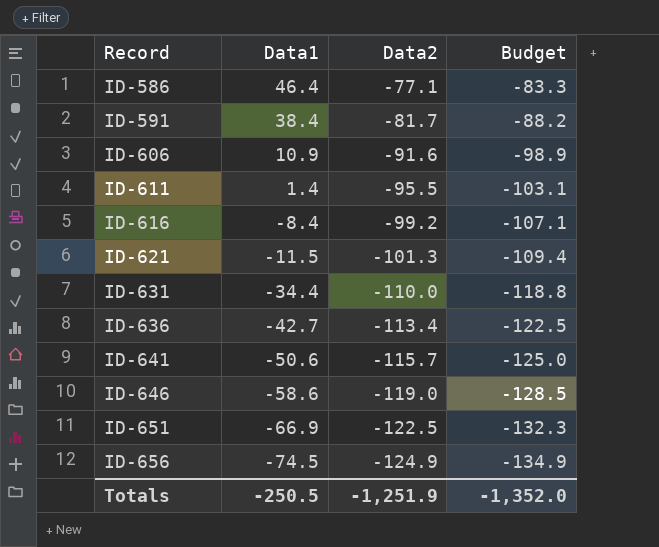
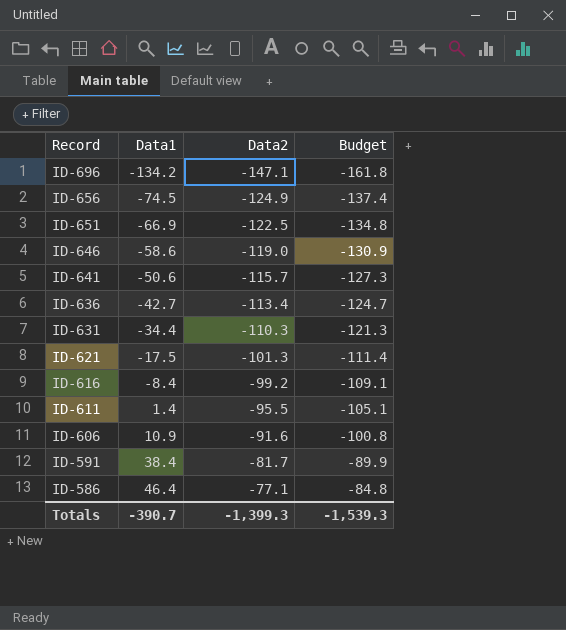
row order: Record ascending -> Record descending
column Budget | formula: [Data2] * 1.08 -> [Data2] * 1.1
row ID-696: none -> -134.2 | -147.1 | -161.8
ID-631 | Data2: -110.0 -> -110.3
ID-621 | Data1: -11.5 -> -17.5
Totals | Data1: -250.5 -> -390.7
Totals | Data2: -1,251.9 -> -1,399.3
Totals | Budget: -1,352.0 -> -1,539.3

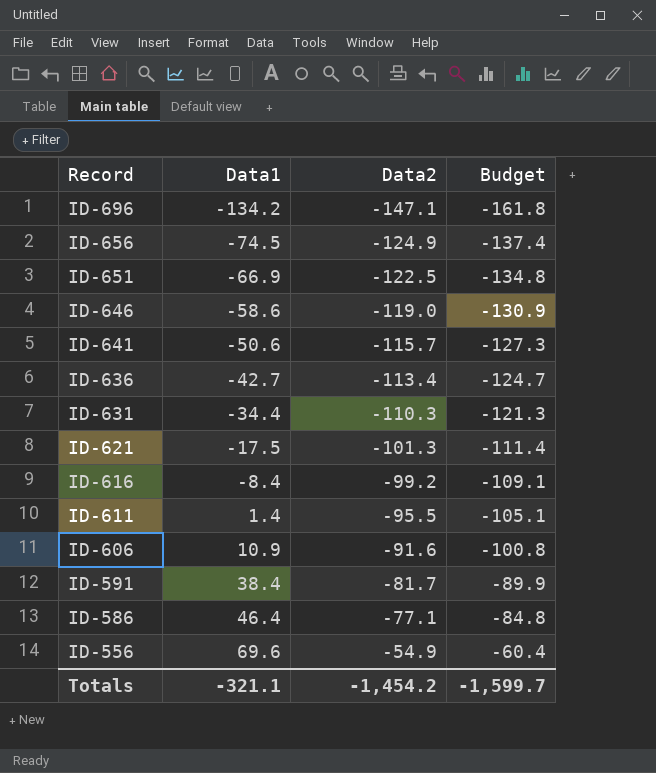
row ID-556: none -> 69.6 | -54.9 | -60.4
Totals | Data1: -390.7 -> -321.1
Totals | Data2: -1,399.3 -> -1,454.2
Totals | Budget: -1,539.3 -> -1,599.7

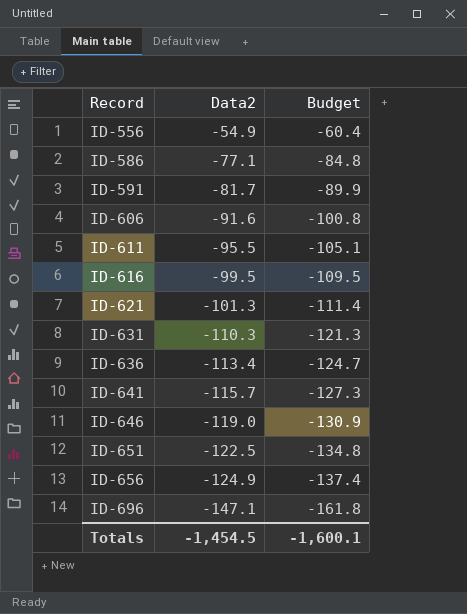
row order: Record descending -> Record ascending
column Data1 | position: 2 -> none
ID-616 | Data2: -99.2 -> -99.5
ID-616 | Budget: -109.1 -> -109.5
Totals | Data2: -1,454.2 -> -1,454.5
Totals | Budget: -1,599.7 -> -1,600.1

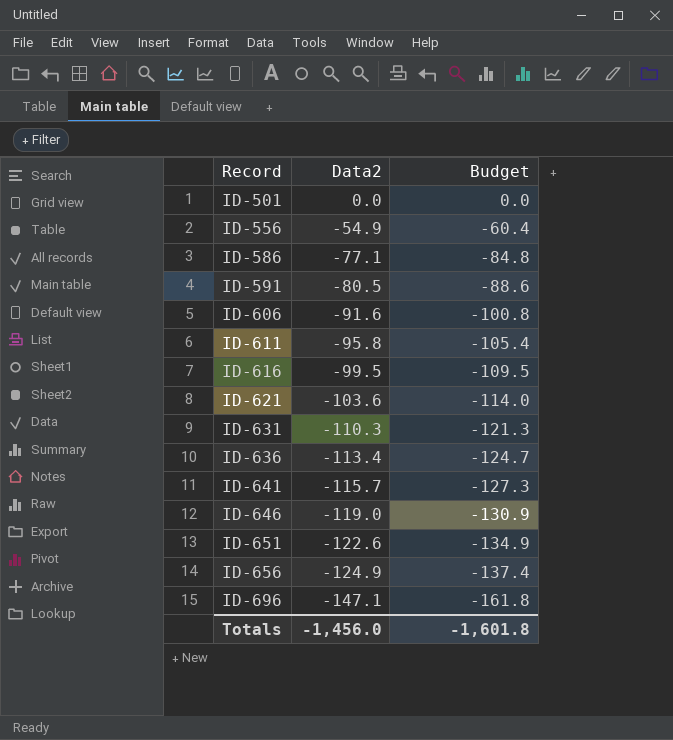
row ID-501: none -> 0.0 | 0.0
ID-591 | Data2: -81.7 -> -80.5
ID-591 | Budget: -89.9 -> -88.6
ID-611 | Data2: -95.5 -> -95.8
ID-611 | Budget: -105.1 -> -105.4
ID-621 | Data2: -101.3 -> -103.6
ID-621 | Budget: -111.4 -> -114.0
ID-651 | Data2: -122.5 -> -122.6
ID-651 | Budget: -134.8 -> -134.9
Totals | Data2: -1,454.5 -> -1,456.0
Totals | Budget: -1,600.1 -> -1,601.8

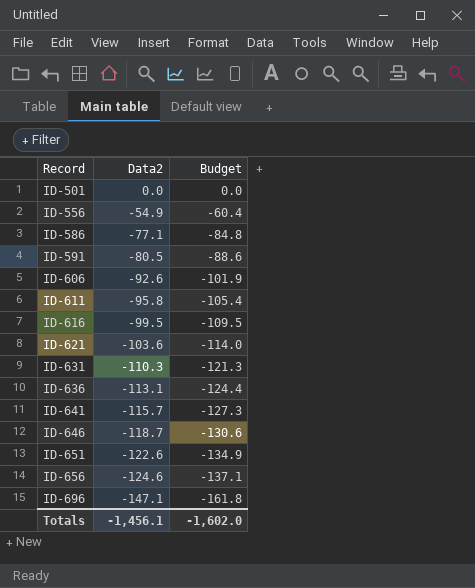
ID-606 | Data2: -91.6 -> -92.6
ID-606 | Budget: -100.8 -> -101.9
ID-636 | Data2: -113.4 -> -113.1
ID-636 | Budget: -124.7 -> -124.4
ID-646 | Data2: -119.0 -> -118.7
ID-646 | Budget: -130.9 -> -130.6
ID-656 | Data2: -124.9 -> -124.6
ID-656 | Budget: -137.4 -> -137.1
Totals | Data2: -1,456.0 -> -1,456.1
Totals | Budget: -1,601.8 -> -1,602.0

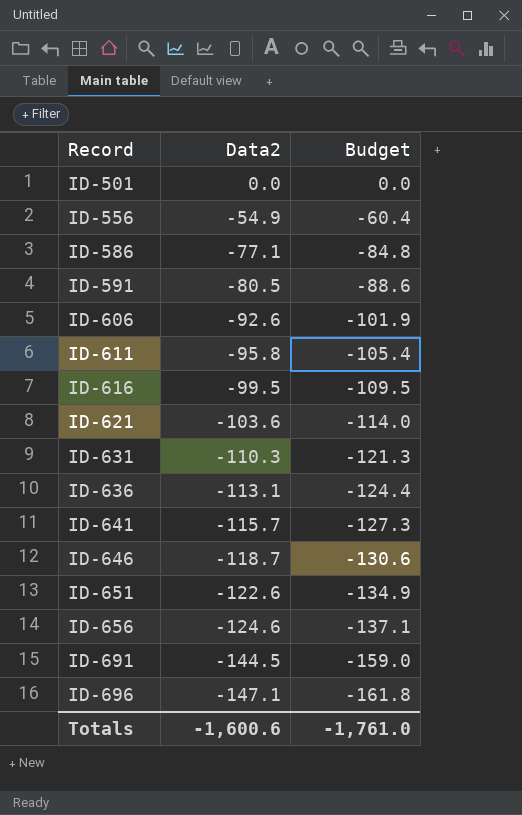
row ID-691: none -> -144.5 | -159.0
Totals | Data2: -1,456.1 -> -1,600.6
Totals | Budget: -1,602.0 -> -1,761.0

